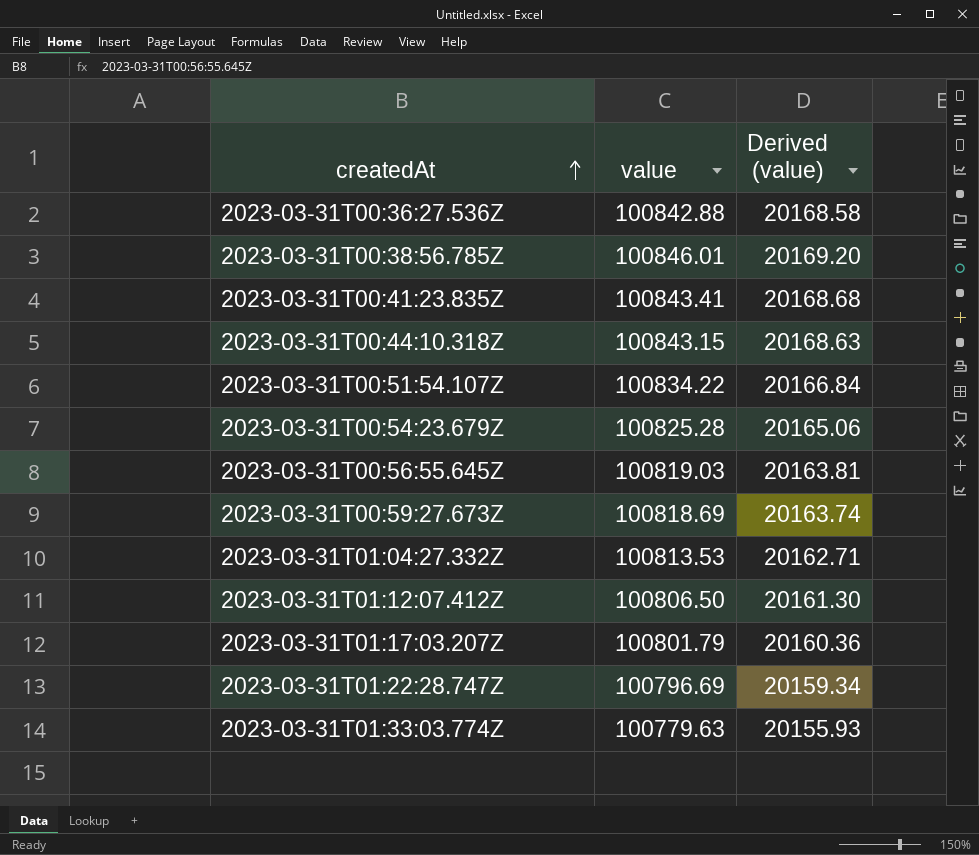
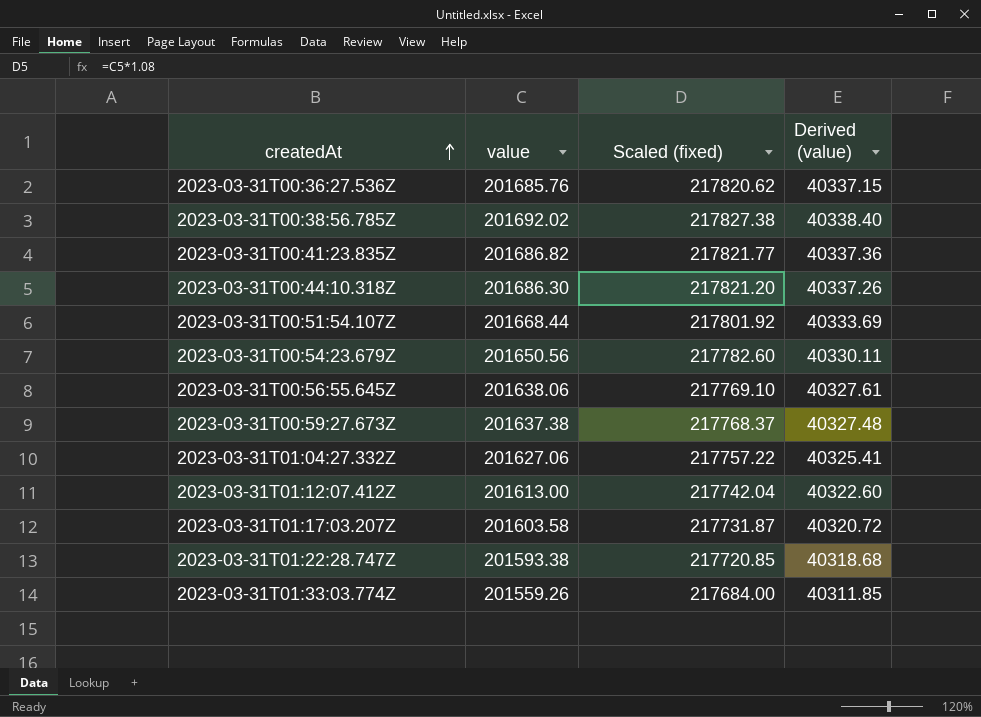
column Scaled (fixed) | formula: none -> [value] * 1.08
2023-03-31T00:36:27.536Z | value: 100842.88 -> 201685.76
2023-03-31T00:36:27.536Z | Derived (value): 20168.58 -> 40337.15
2023-03-31T00:38:56.785Z | value: 100846.01 -> 201692.02
2023-03-31T00:38:56.785Z | Derived (value): 20169.20 -> 40338.40
2023-03-31T00:41:23.835Z | value: 100843.41 -> 201686.82
2023-03-31T00:41:23.835Z | Derived (value): 20168.68 -> 40337.36
2023-03-31T00:44:10.318Z | value: 100843.15 -> 201686.30
2023-03-31T00:44:10.318Z | Derived (value): 20168.63 -> 40337.26
2023-03-31T00:51:54.107Z | value: 100834.22 -> 201668.44
2023-03-31T00:51:54.107Z | Derived (value): 20166.84 -> 40333.69
2023-03-31T00:54:23.679Z | value: 100825.28 -> 201650.56
2023-03-31T00:54:23.679Z | Derived (value): 20165.06 -> 40330.11
2023-03-31T00:56:55.645Z | value: 100819.03 -> 201638.06
2023-03-31T00:56:55.645Z | Derived (value): 20163.81 -> 40327.61
2023-03-31T00:59:27.673Z | value: 100818.69 -> 201637.38
2023-03-31T00:59:27.673Z | Derived (value): 20163.74 -> 40327.48
2023-03-31T01:04:27.332Z | value: 100813.53 -> 201627.06
2023-03-31T01:04:27.332Z | Derived (value): 20162.71 -> 40325.41
2023-03-31T01:12:07.412Z | value: 100806.50 -> 201613.00
2023-03-31T01:12:07.412Z | Derived (value): 20161.30 -> 40322.60
2023-03-31T01:17:03.207Z | value: 100801.79 -> 201603.58
2023-03-31T01:17:03.207Z | Derived (value): 20160.36 -> 40320.72
2023-03-31T01:22:28.747Z | value: 100796.69 -> 201593.38
2023-03-31T01:22:28.747Z | Derived (value): 20159.34 -> 40318.68
2023-03-31T01:33:03.774Z | value: 100779.63 -> 201559.26
2023-03-31T01:33:03.774Z | Derived (value): 20155.93 -> 40311.85

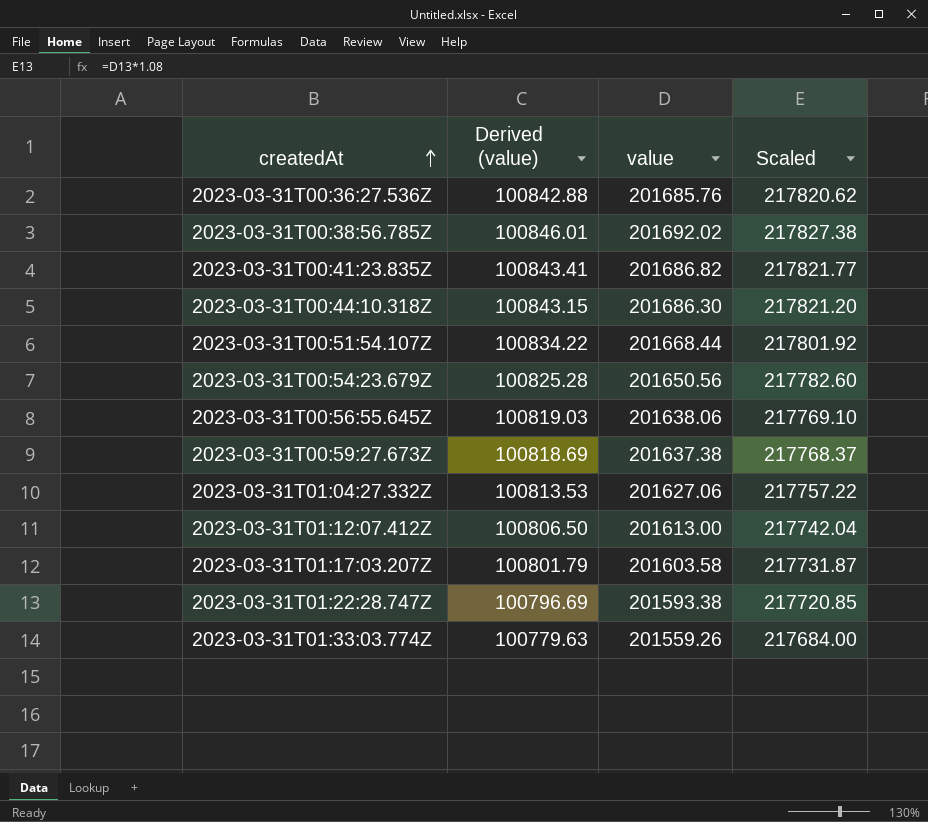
column Derived (value) | formula: [value] * 0.2 -> [value] * 0.5
column Derived (value) | position: 4 -> 2
column name: Scaled (fixed) -> Scaled

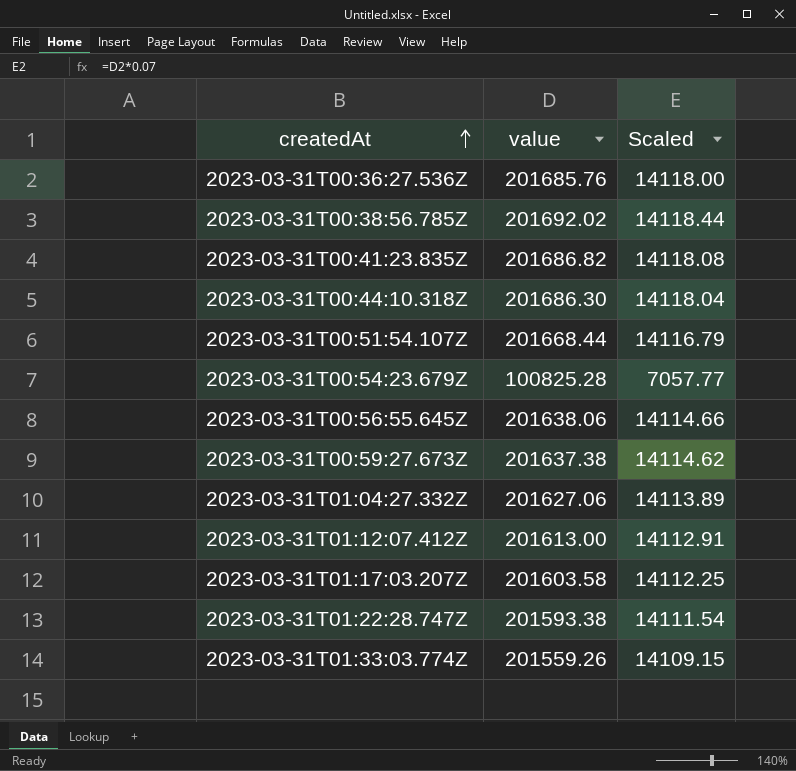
column Derived (value) | formula: [value] * 0.5 -> none
column Scaled | formula: [value] * 1.08 -> [value] * 0.07
2023-03-31T00:54:23.679Z | value: 201650.56 -> 100825.28

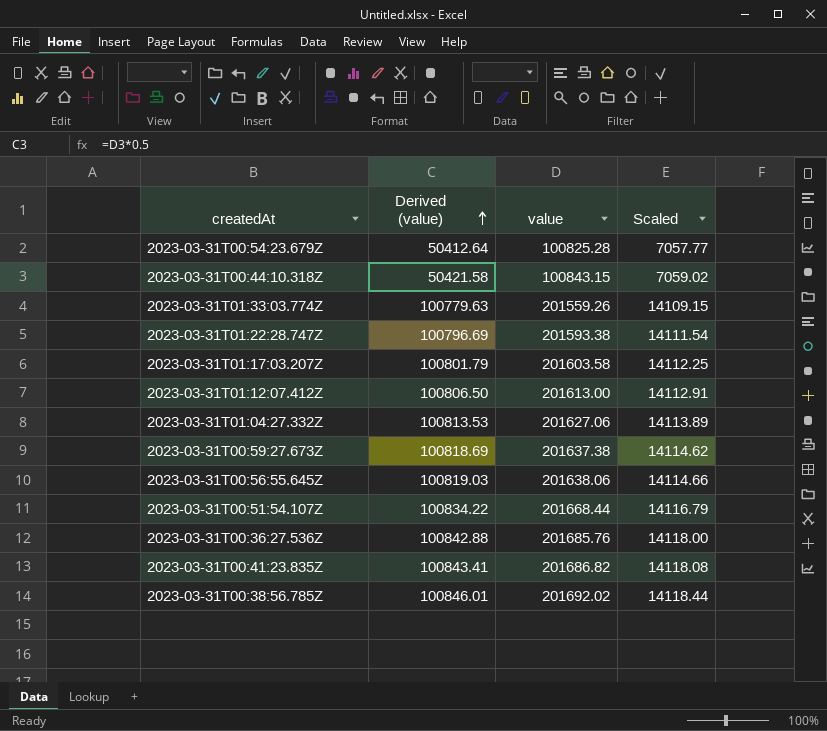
row order: createdAt ascending -> Derived (value) ascending
column Derived (value) | formula: none -> [value] * 0.5
2023-03-31T00:44:10.318Z | value: 201686.30 -> 100843.15
2023-03-31T00:44:10.318Z | Scaled: 14118.04 -> 7059.02

